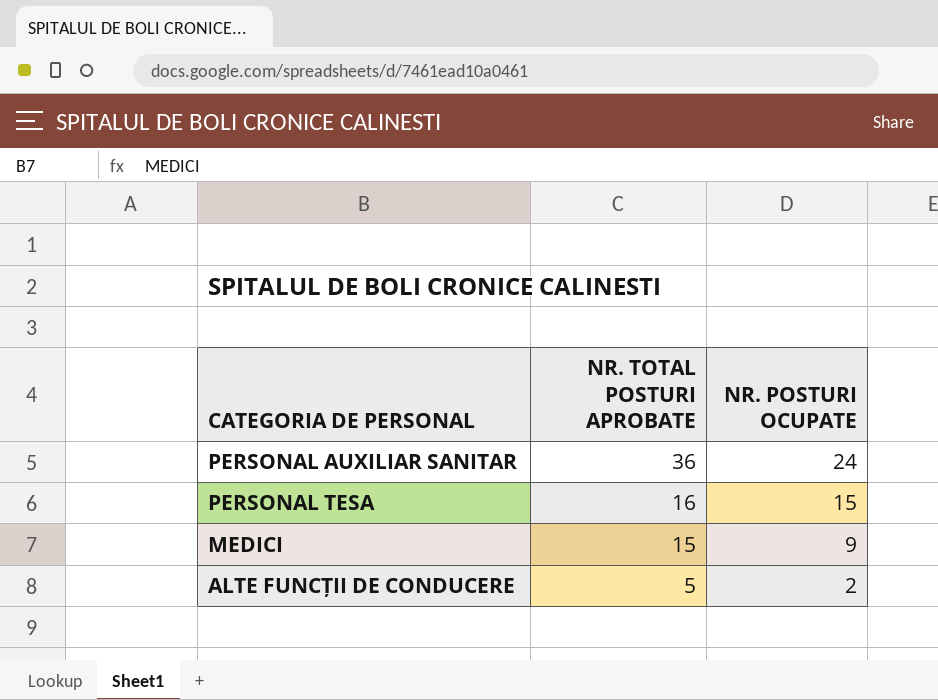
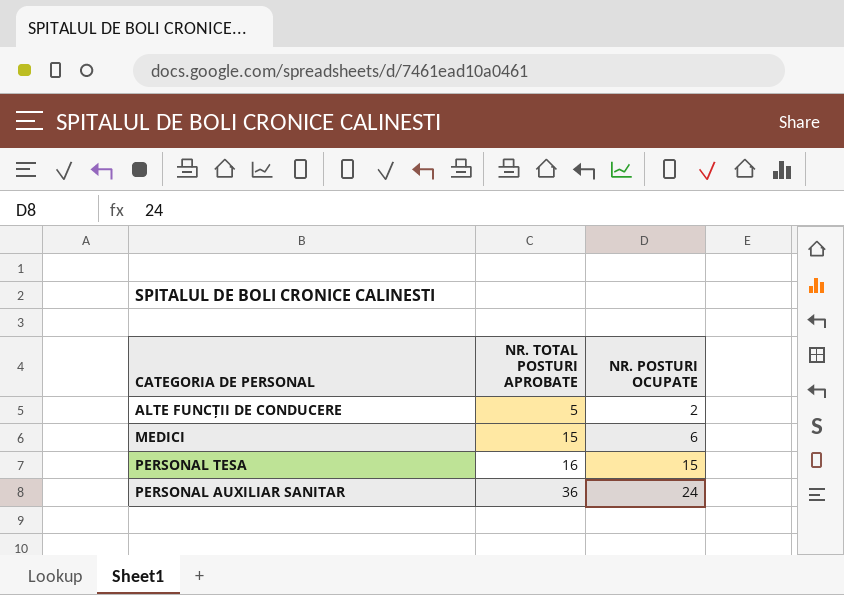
row order: NR. TOTAL POSTURI APROBATE descending -> NR. TOTAL POSTURI APROBATE ascending
MEDICI | NR. POSTURI OCUPATE: 9 -> 6

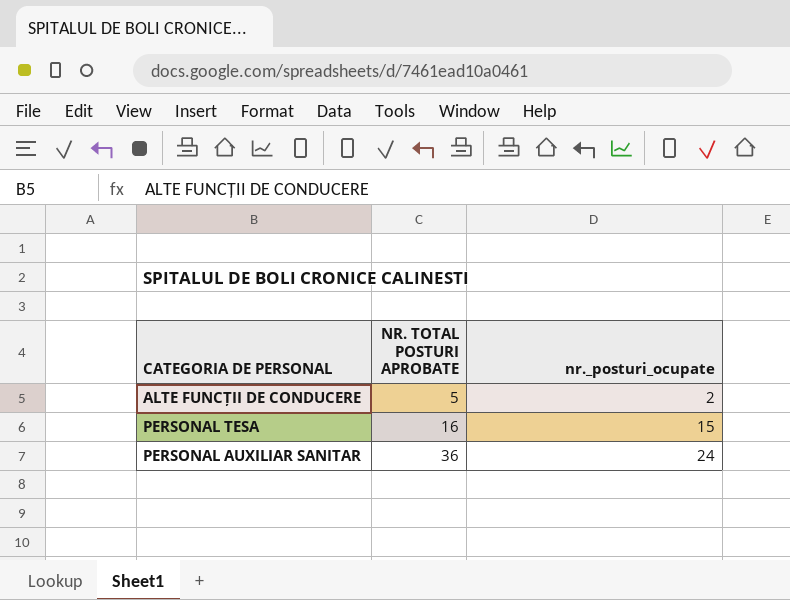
column name: NR. POSTURI OCUPATE -> nr._posturi_ocupate
row MEDICI: 15 | 6 -> none

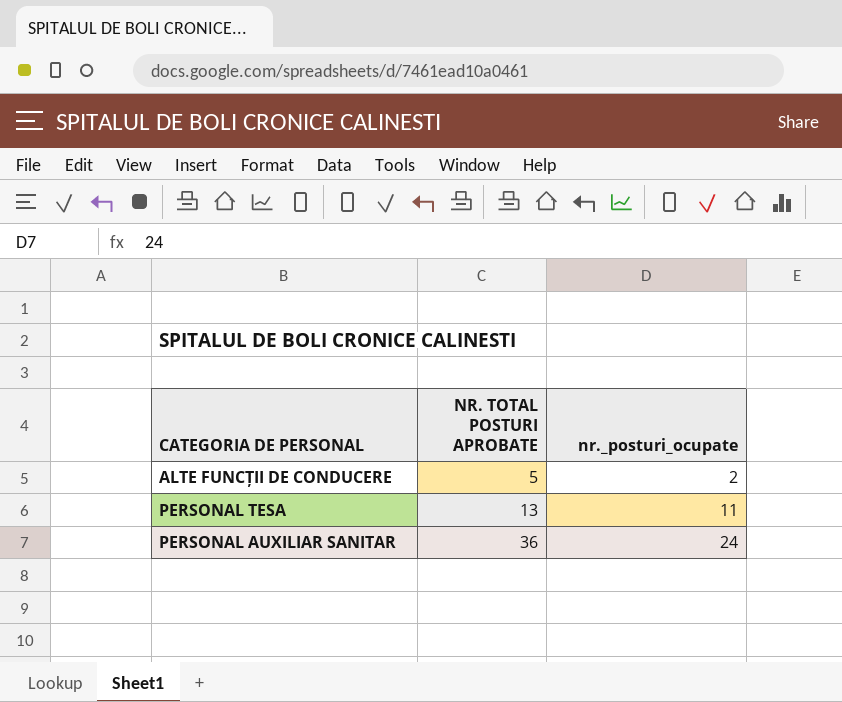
PERSONAL TESA | NR. TOTAL POSTURI APROBATE: 16 -> 13
PERSONAL TESA | nr._posturi_ocupate: 15 -> 11

